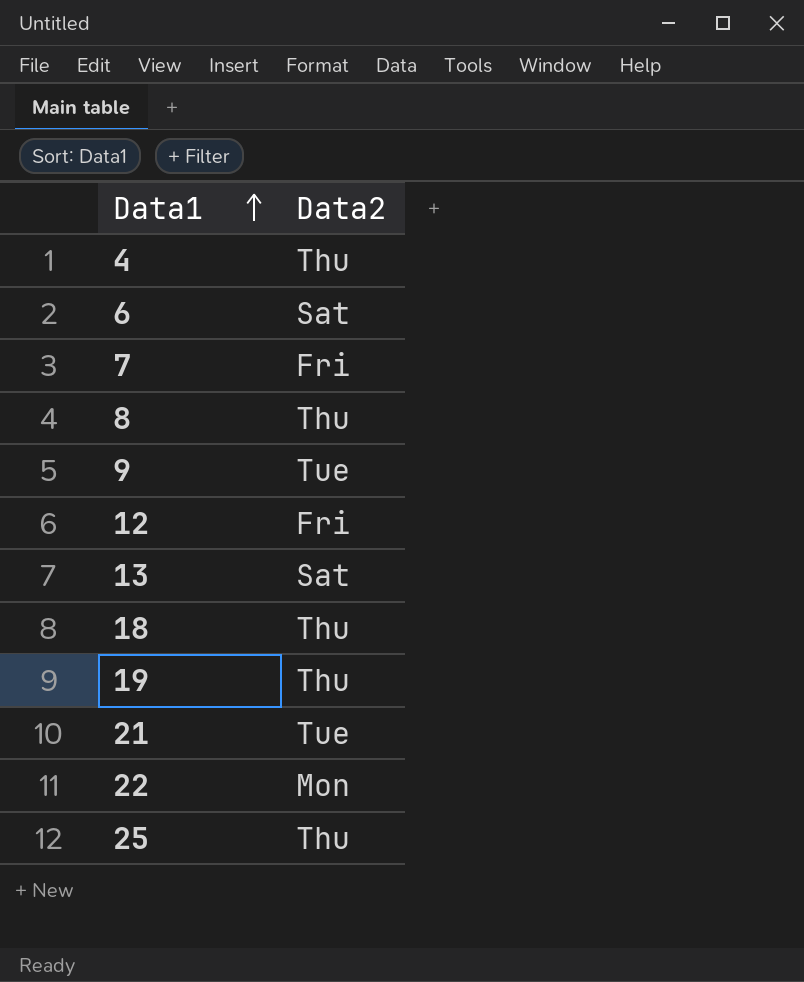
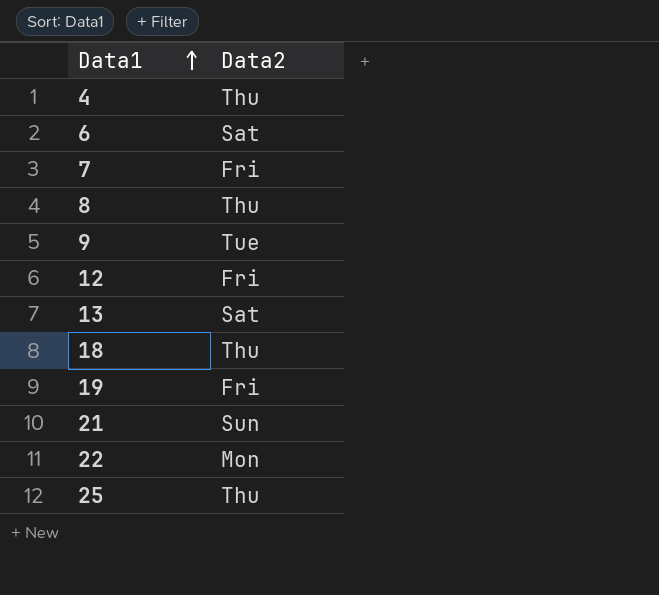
19 | Data2: Thu -> Fri
21 | Data2: Tue -> Sun

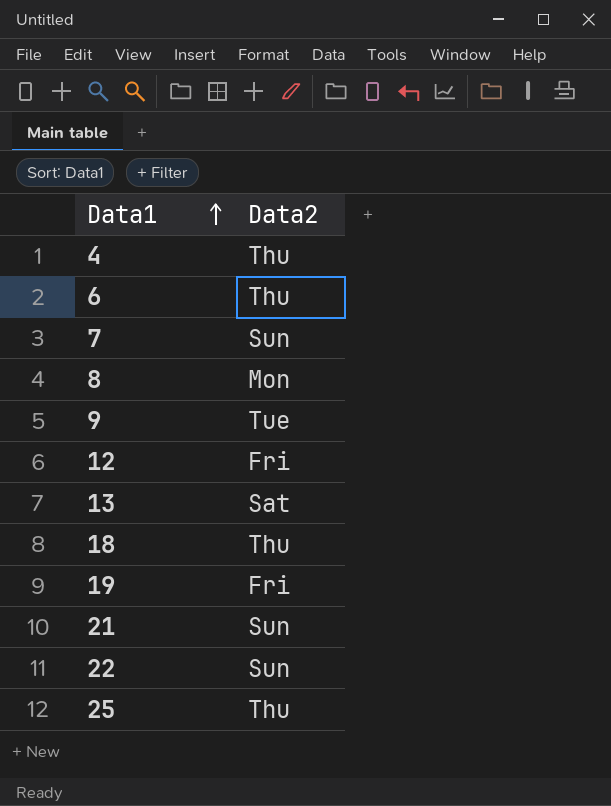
6 | Data2: Sat -> Thu
7 | Data2: Fri -> Sun
8 | Data2: Thu -> Mon
22 | Data2: Mon -> Sun

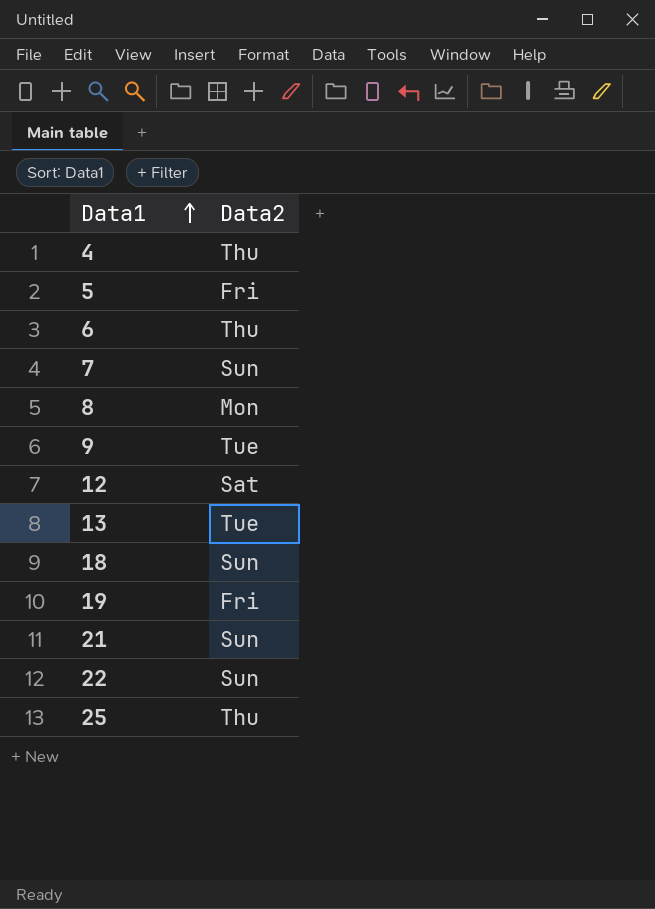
row 5: none -> Fri
12 | Data2: Fri -> Sat
13 | Data2: Sat -> Tue
18 | Data2: Thu -> Sun

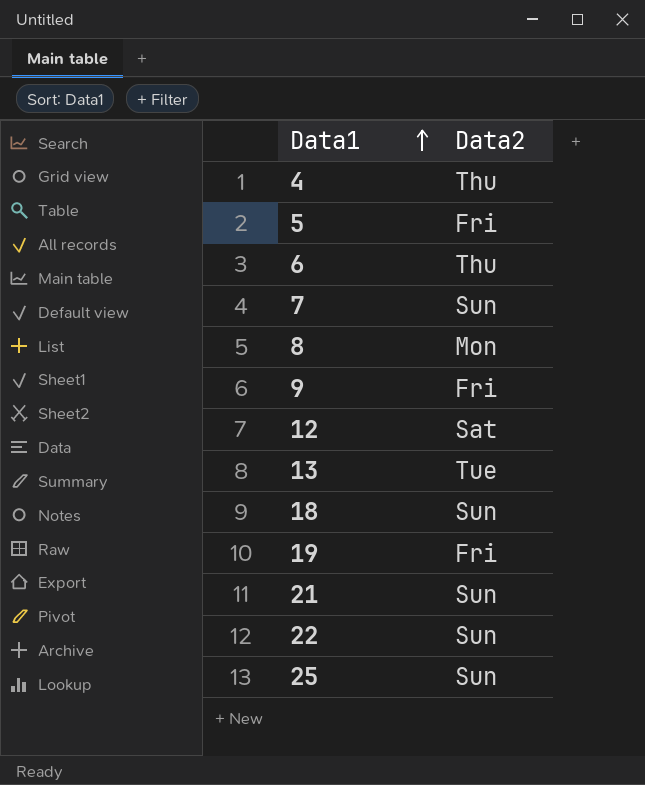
9 | Data2: Tue -> Fri
25 | Data2: Thu -> Sun

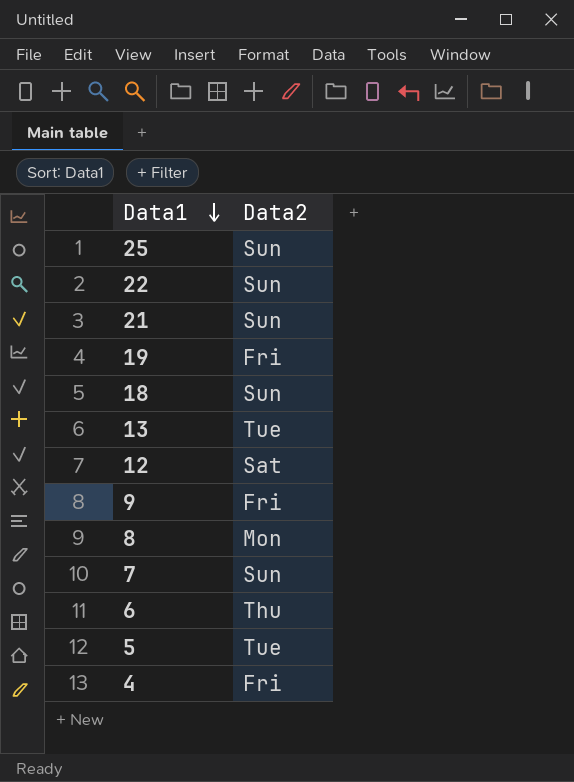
row order: Data1 ascending -> Data1 descending
5 | Data2: Fri -> Tue
4 | Data2: Thu -> Fri

